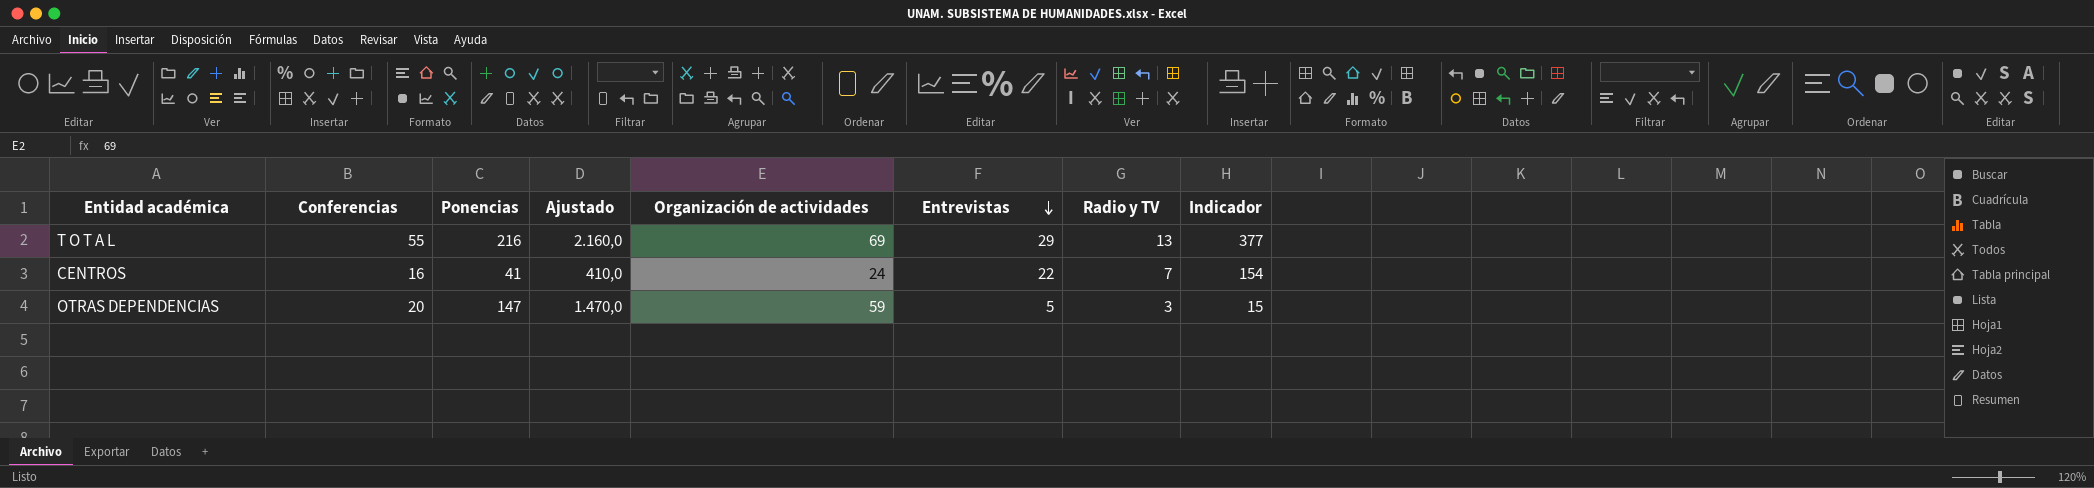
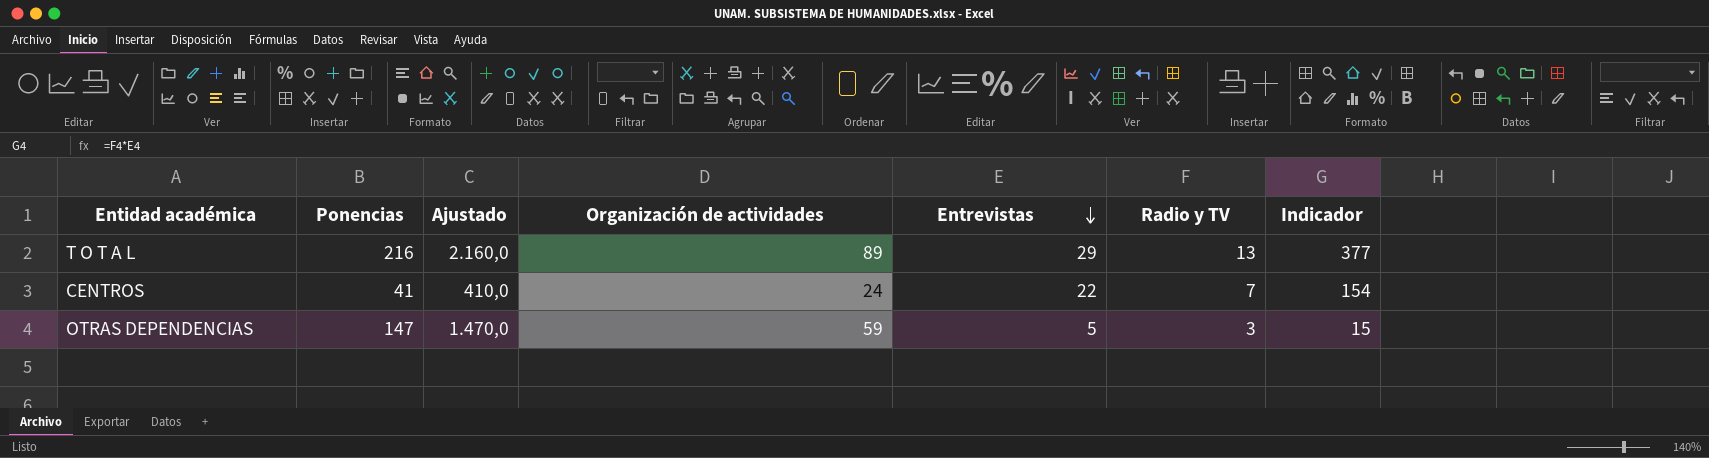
column Conferencias | position: 2 -> none
T O T A L | Organización de actividades: 69 -> 89

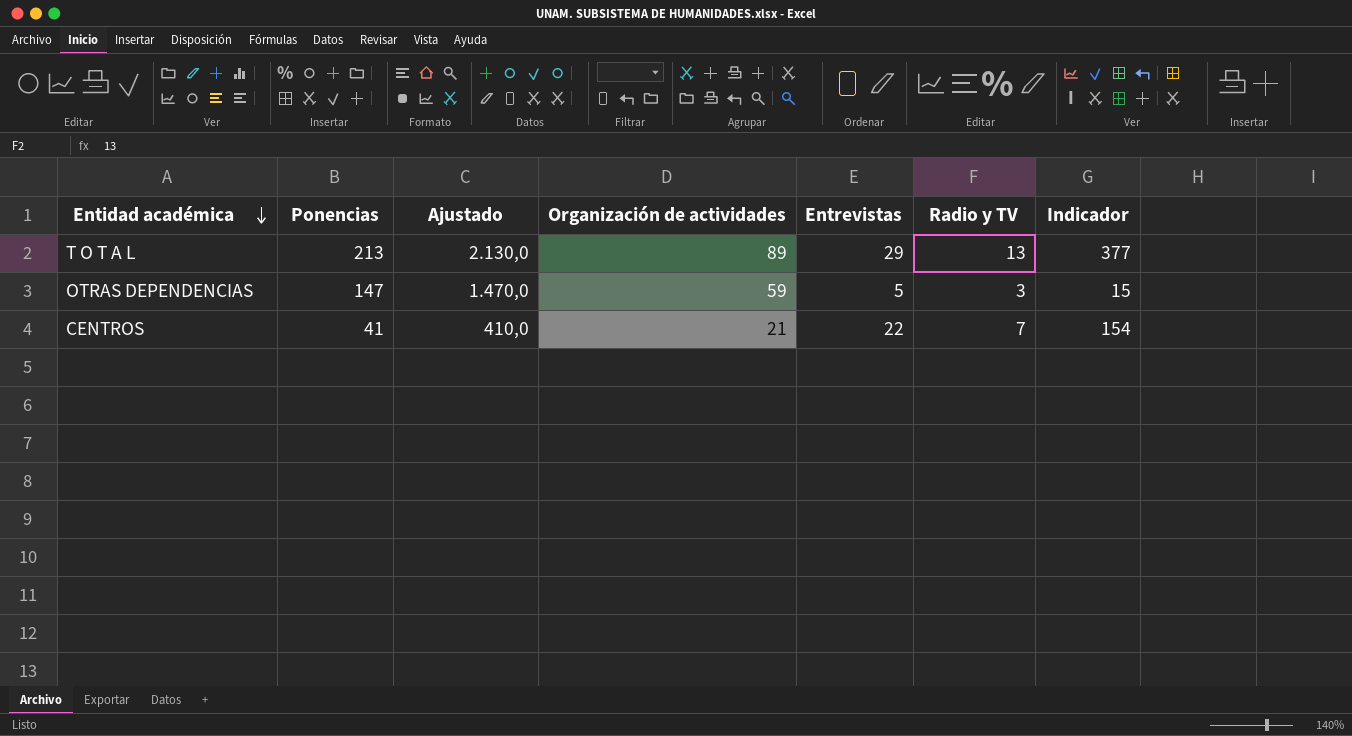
row order: Entrevistas descending -> Entidad académica descending
T O T A L | Ponencias: 216 -> 213
T O T A L | Ajustado: 2.160,0 -> 2.130,0
CENTROS | Organización de actividades: 24 -> 21

